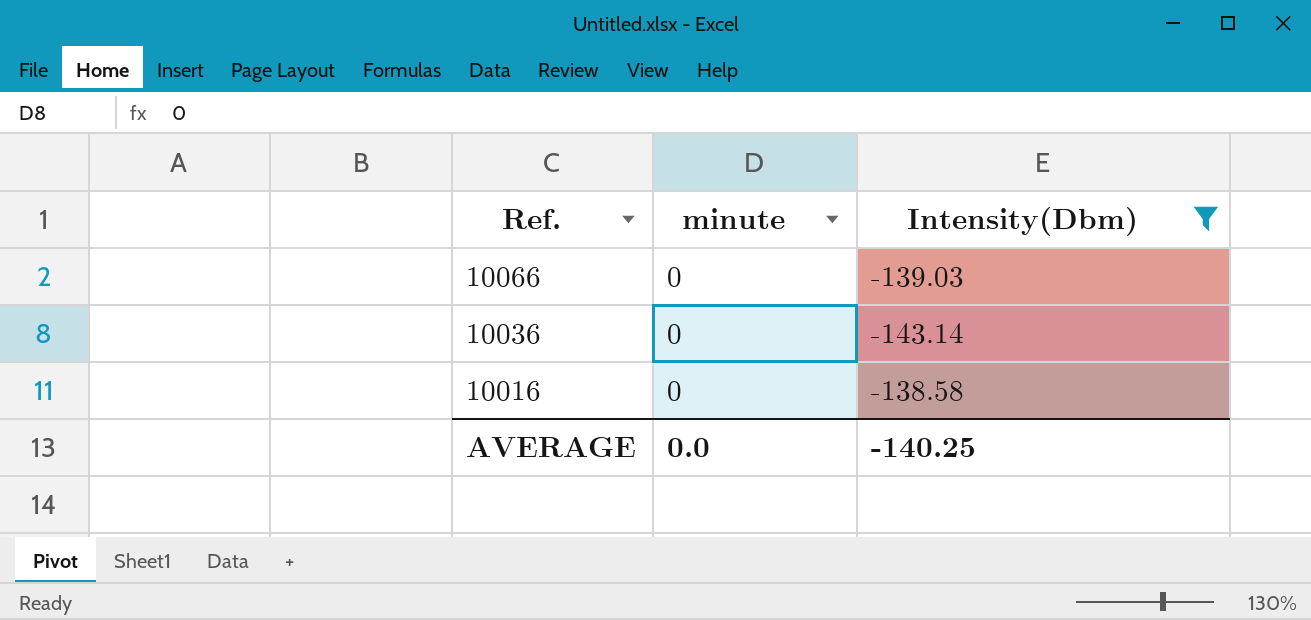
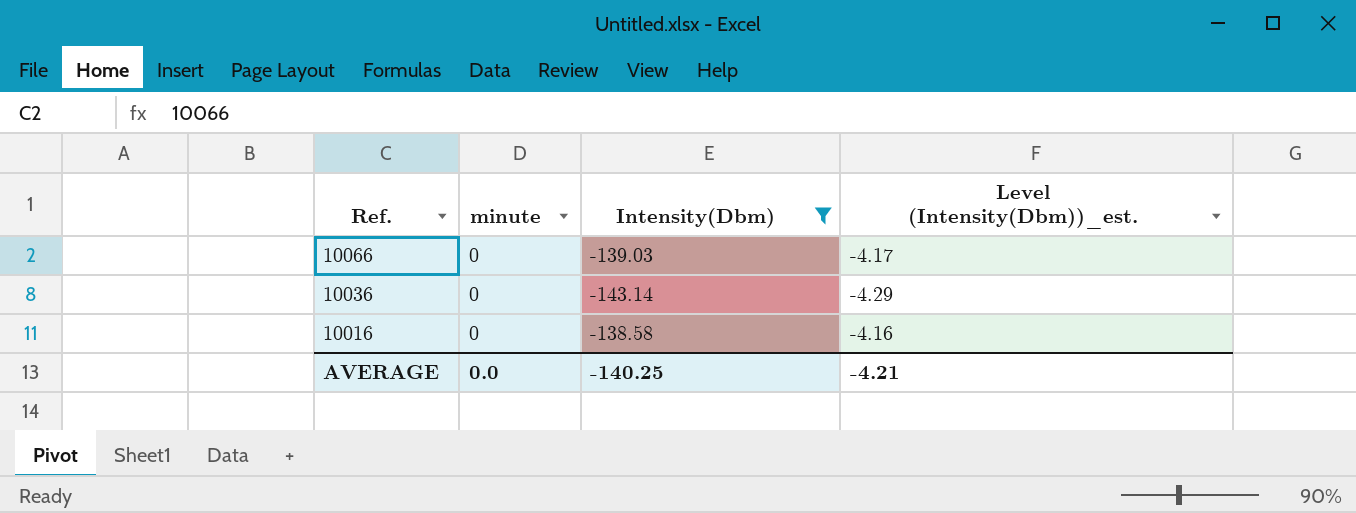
column Level (Intensity(Dbm))_est. | formula: none -> [Intensity(Dbm)] * 0.03

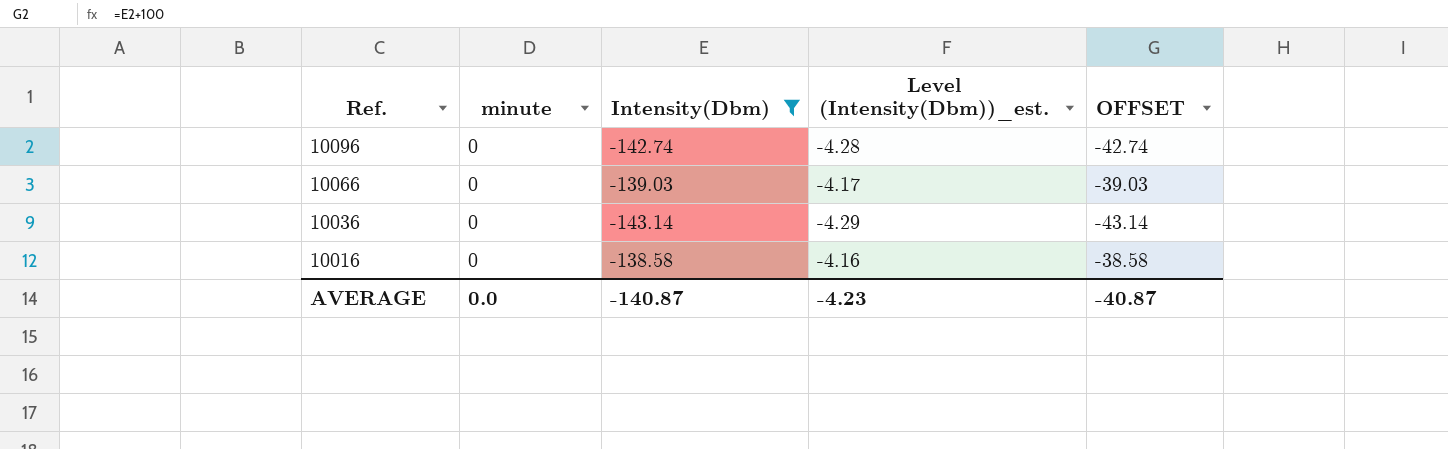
column OFFSET | formula: none -> [Intensity(Dbm)] + 100
row 10096: none -> 0 | -142.74 | -4.28 | -42.74
AVERAGE | Intensity(Dbm): -140.25 -> -140.87
AVERAGE | Level (Intensity(Dbm))_est.: -4.21 -> -4.23

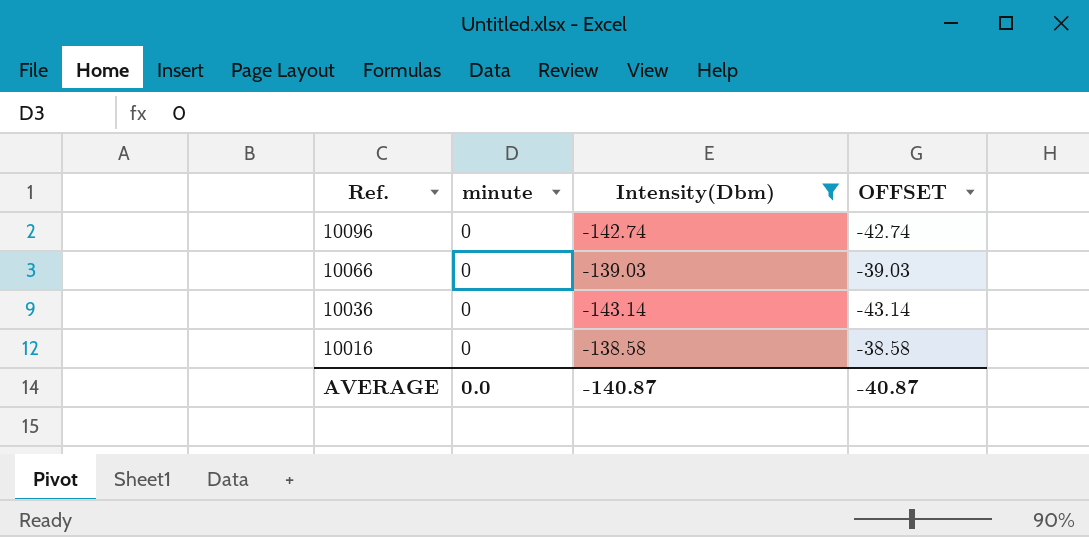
column Level (Intensity(Dbm))_est. | formula: [Intensity(Dbm)] * 0.03 -> none

